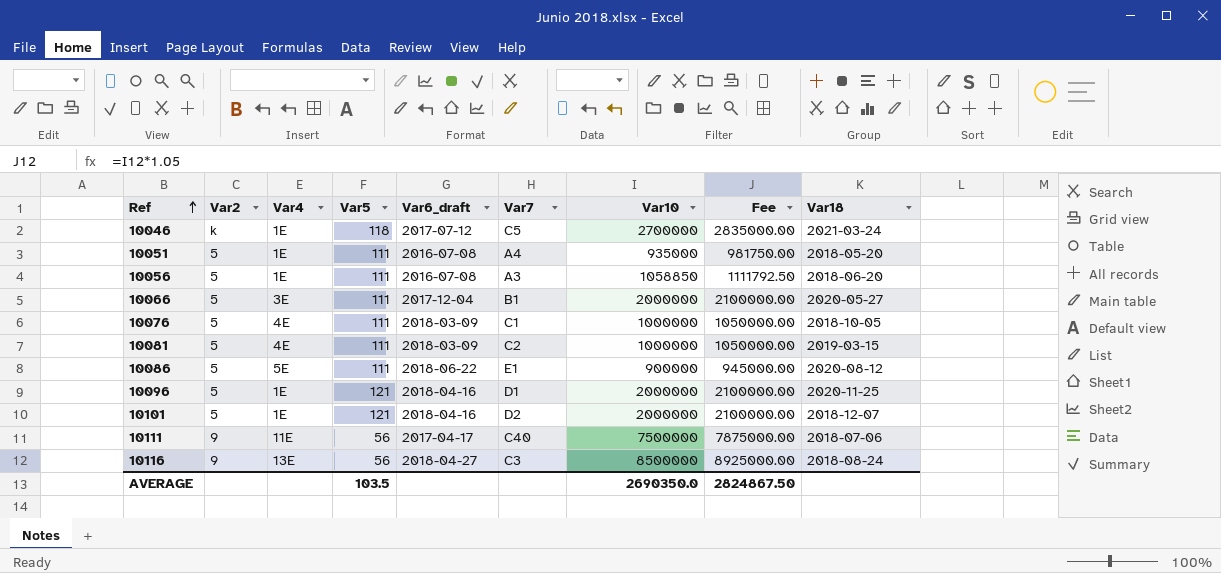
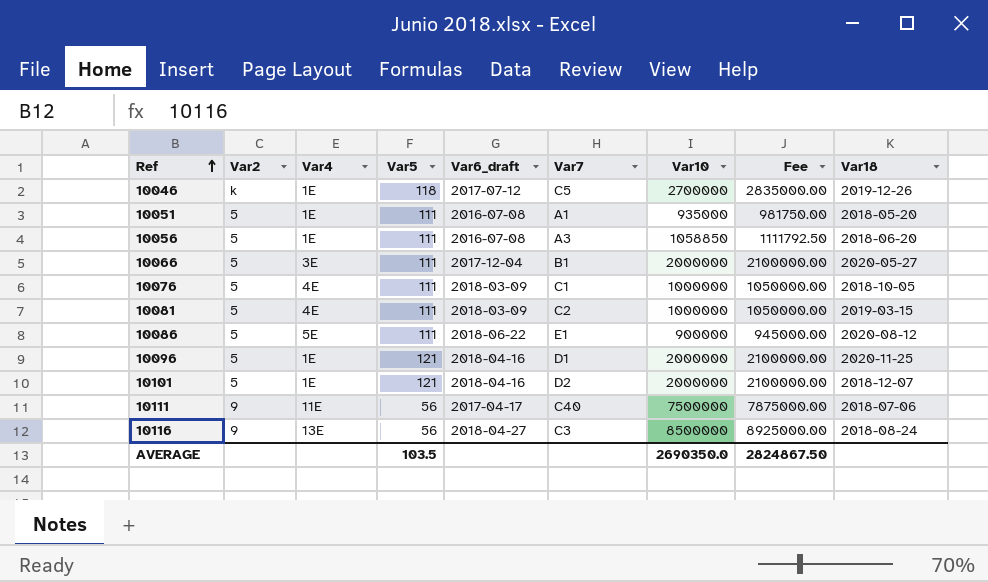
10046 | Var18: 2021-03-24 -> 2019-12-26
10051 | Var7: A4 -> A1

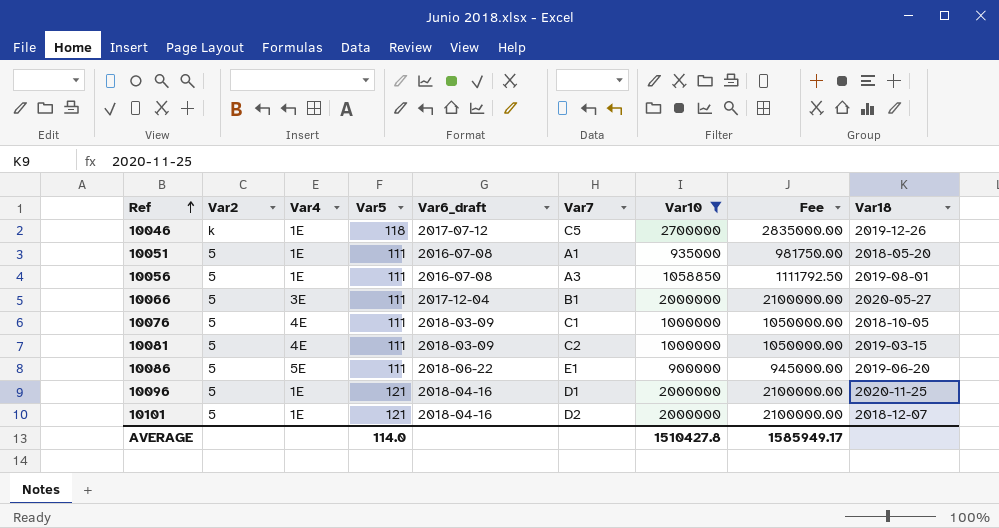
filter: none -> Var10 <= 2700000
10056 | Var18: 2018-06-20 -> 2019-08-01
10086 | Var18: 2020-08-12 -> 2019-06-20
AVERAGE | Var5: 103.5 -> 114.0
AVERAGE | Var10: 2690350.0 -> 1510427.8
AVERAGE | Fee: 2824867.50 -> 1585949.17

